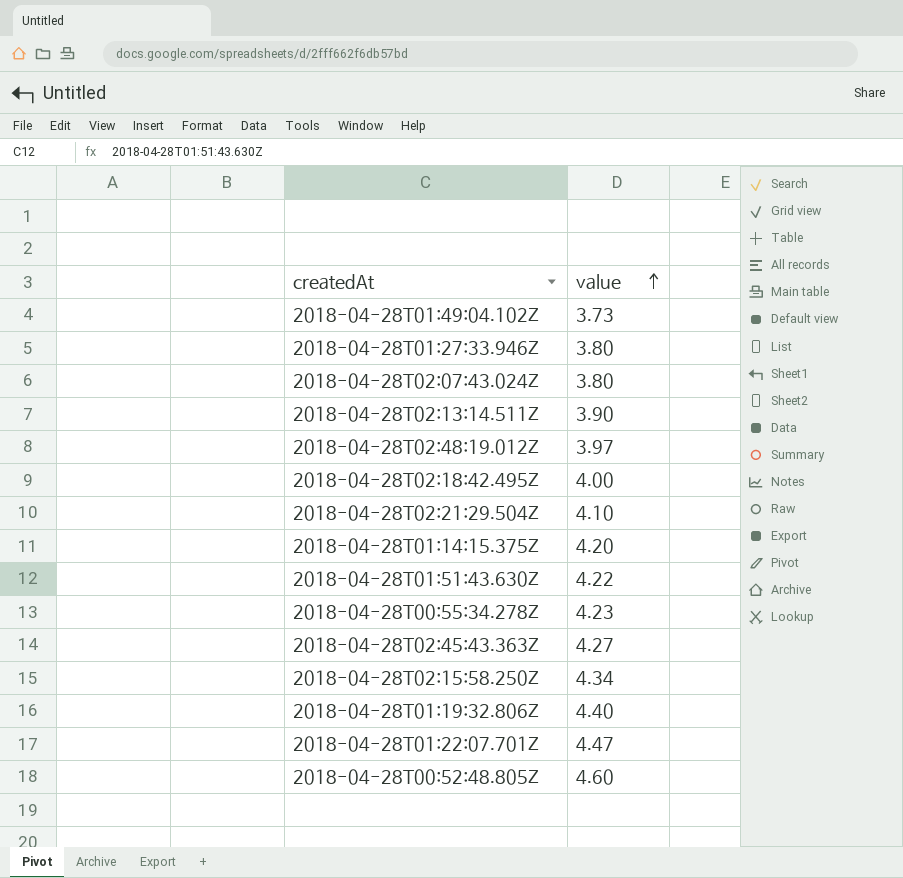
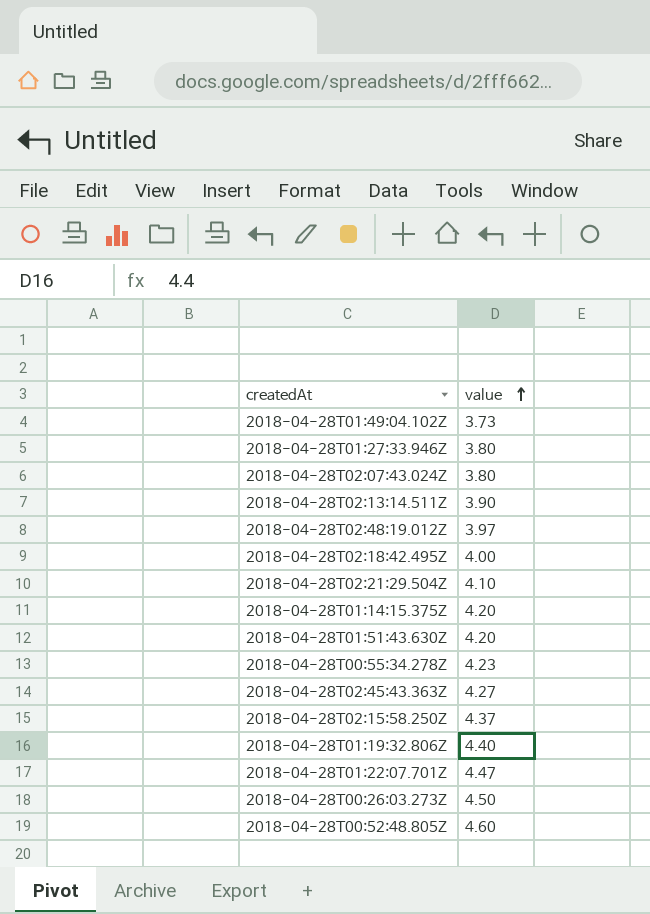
2018-04-28T01:51:43.630Z | value: 4.22 -> 4.20
2018-04-28T02:15:58.250Z | value: 4.34 -> 4.37
row 2018-04-28T00:26:03.273Z: none -> 4.50

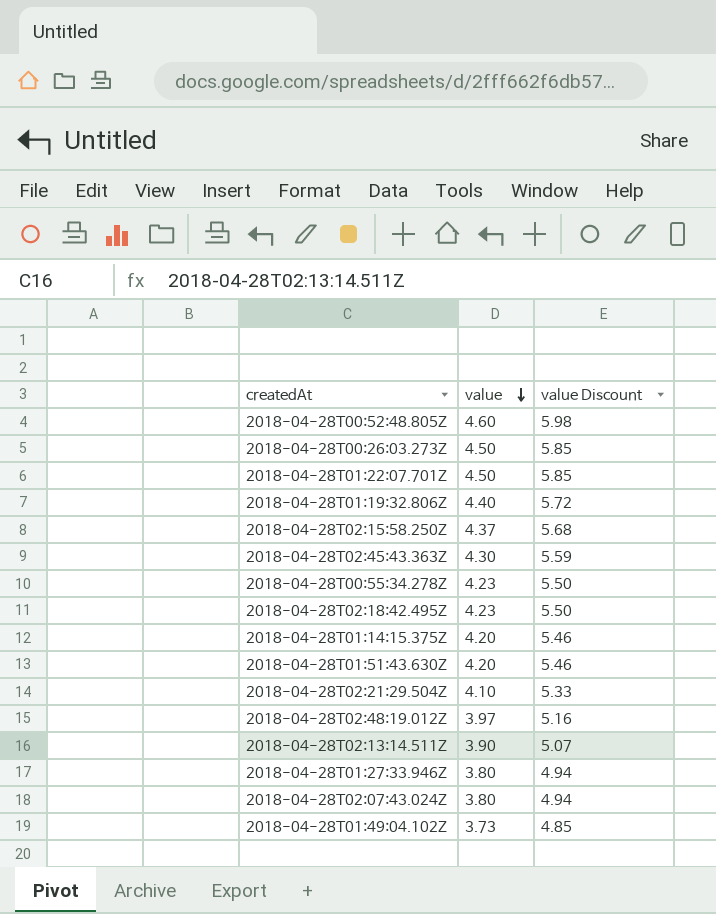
row order: value ascending -> value descending
column value Discount | formula: none -> [value] * 1.3
2018-04-28T01:22:07.701Z | value: 4.47 -> 4.50
2018-04-28T02:45:43.363Z | value: 4.27 -> 4.30
2018-04-28T02:18:42.495Z | value: 4.00 -> 4.23

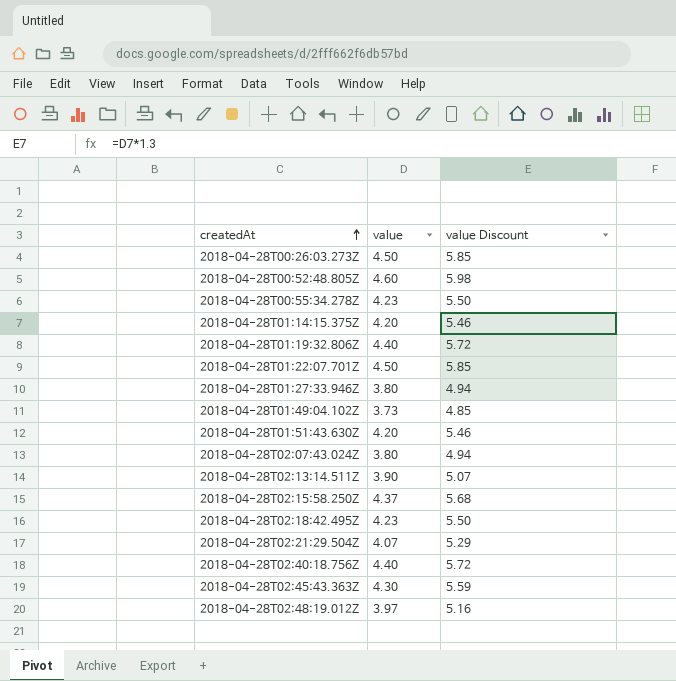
row order: value descending -> createdAt ascending
2018-04-28T02:21:29.504Z | value: 4.10 -> 4.07
2018-04-28T02:21:29.504Z | value Discount: 5.33 -> 5.29
row 2018-04-28T02:40:18.756Z: none -> 4.40 | 5.72

